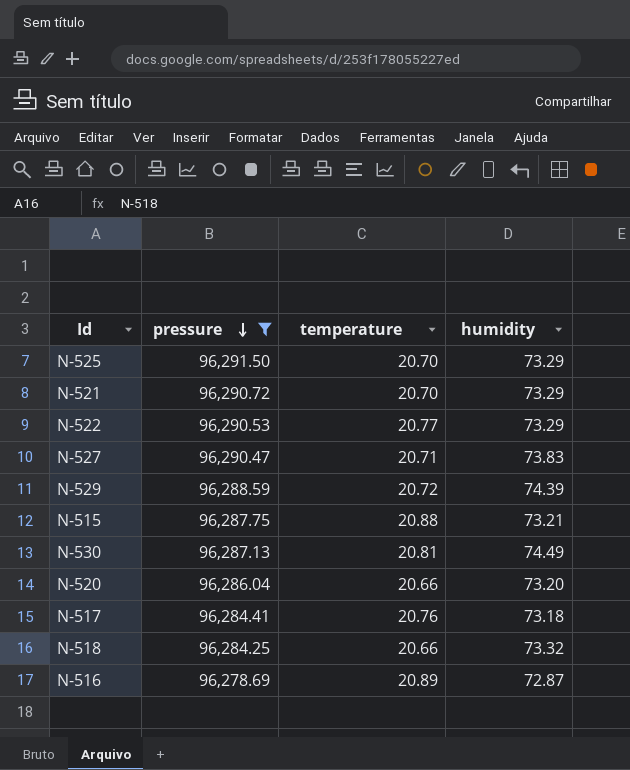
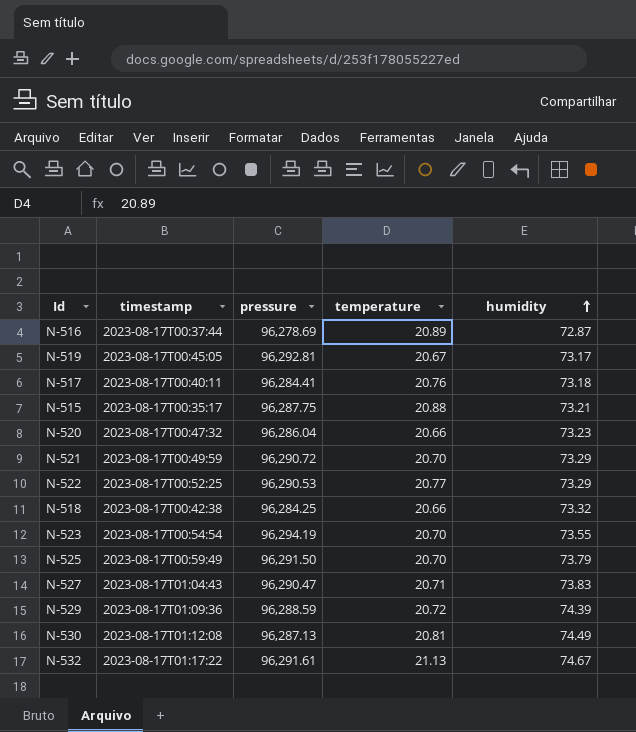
filter: pressure <= 96,291.50 -> none
row order: pressure descending -> humidity ascending
column timestamp | position: none -> 2
N-520 | humidity: 73.20 -> 73.23
N-525 | humidity: 73.29 -> 73.79

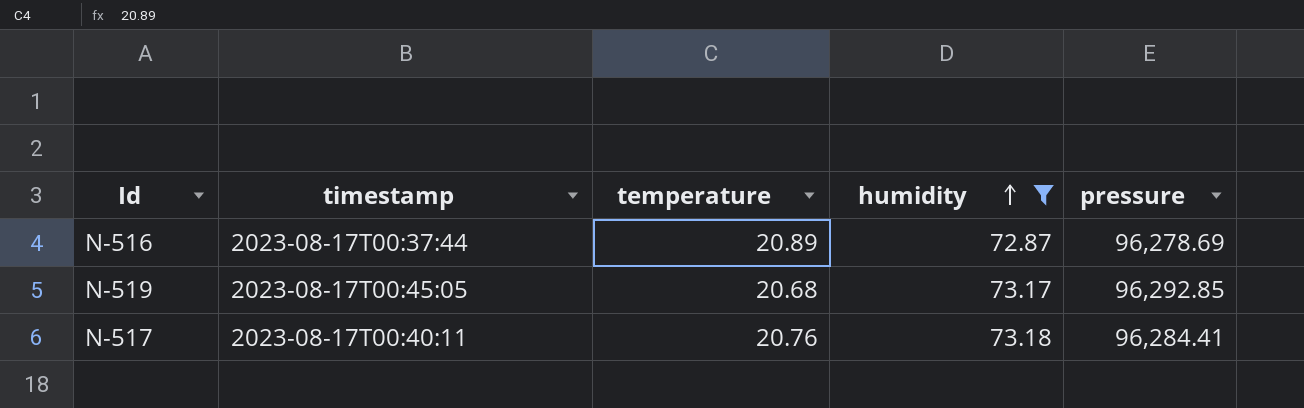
filter: none -> humidity <= 73.18
column pressure | position: 3 -> 5
N-519 | temperature: 20.67 -> 20.68
N-519 | pressure: 96,292.81 -> 96,292.85

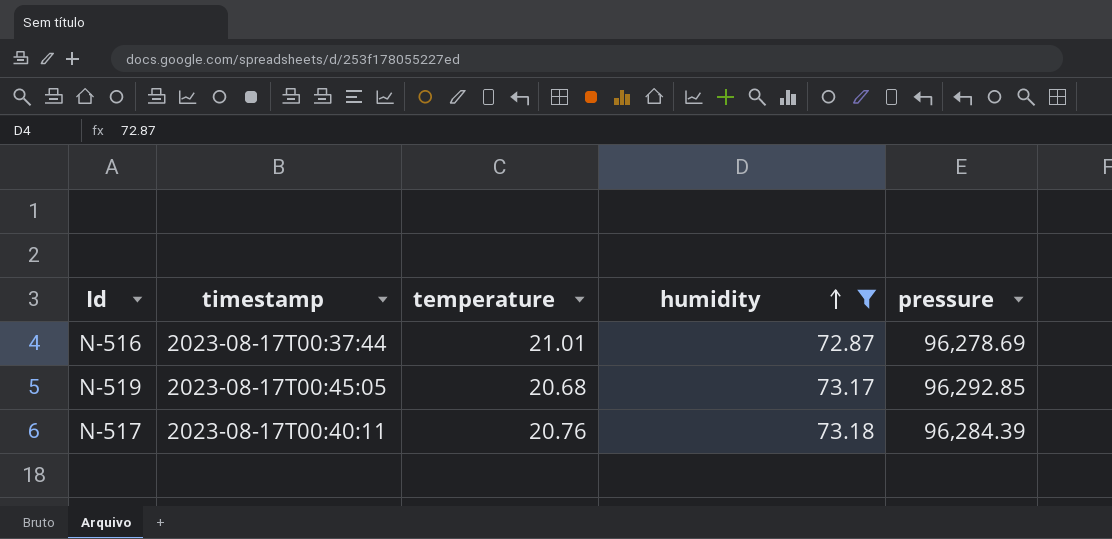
N-516 | temperature: 20.89 -> 21.01
N-517 | pressure: 96,284.41 -> 96,284.39

